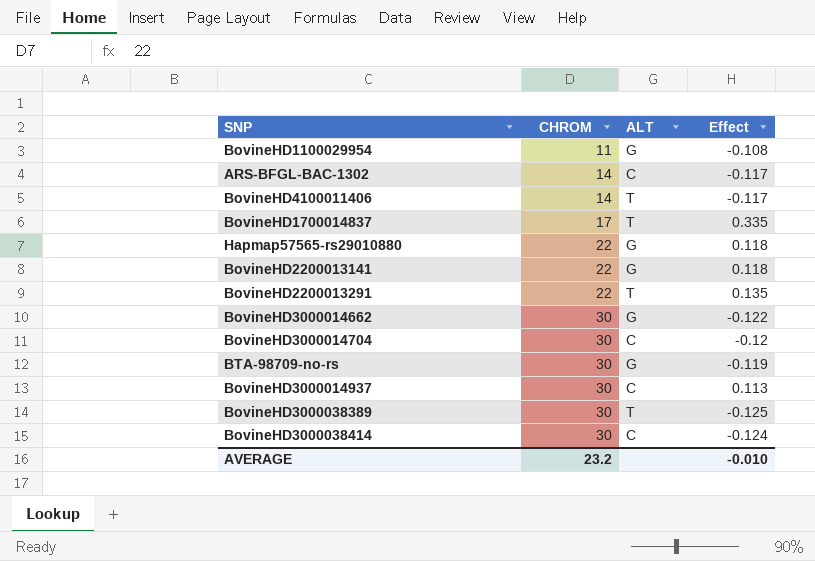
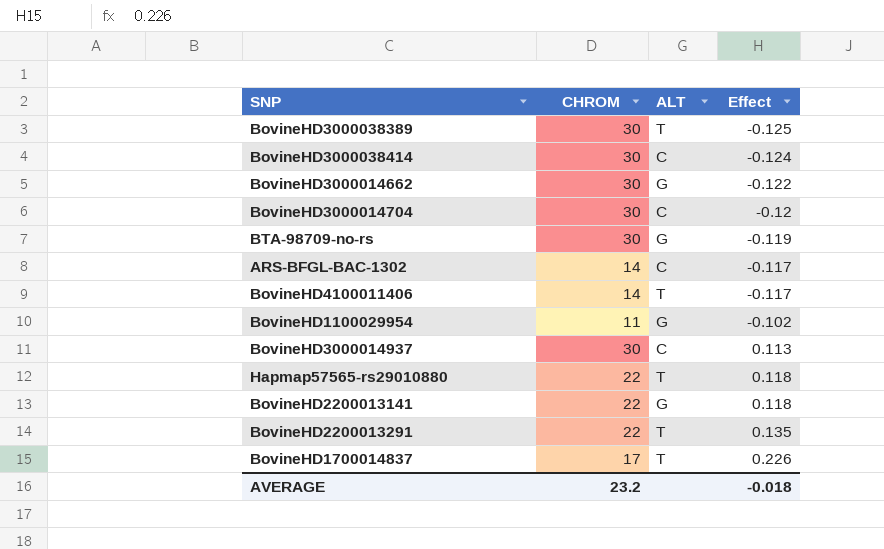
row order: CHROM ascending -> Effect ascending
BovineHD1100029954 | Effect: -0.108 -> -0.102
Hapmap57565-rs29010880 | ALT: G -> T
BovineHD1700014837 | Effect: 0.335 -> 0.226
AVERAGE | Effect: -0.010 -> -0.018

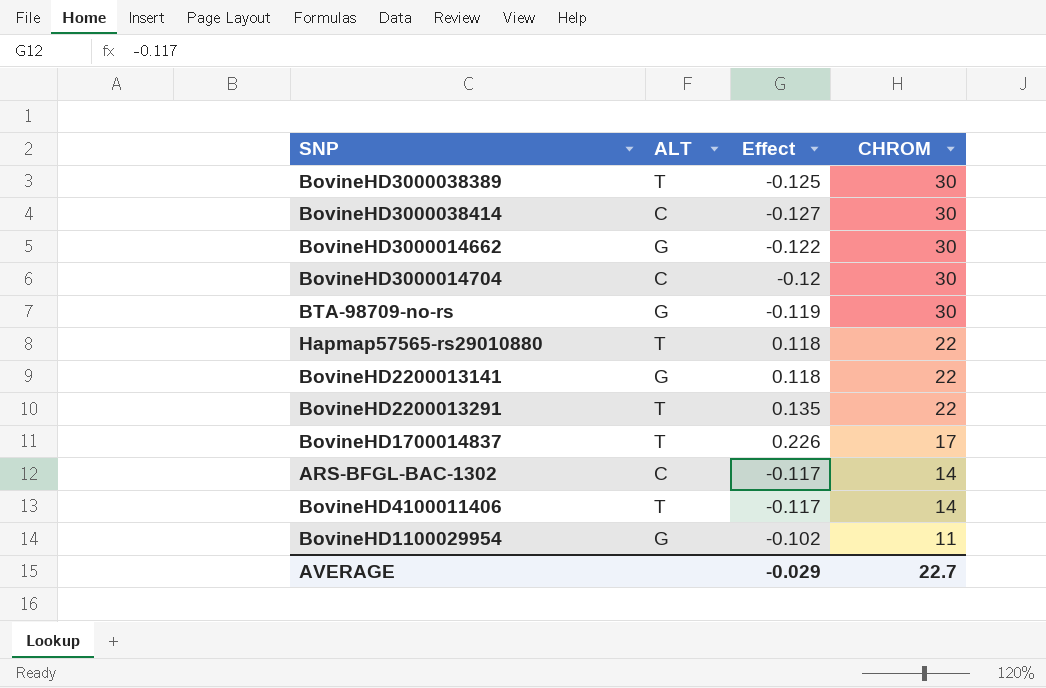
row order: Effect ascending -> CHROM descending
column CHROM | position: 2 -> 4
row BovineHD3000014937: 30 | C | 0.113 -> none
BovineHD3000038414 | Effect: -0.124 -> -0.127
AVERAGE | Effect: -0.018 -> -0.029
AVERAGE | CHROM: 23.2 -> 22.7

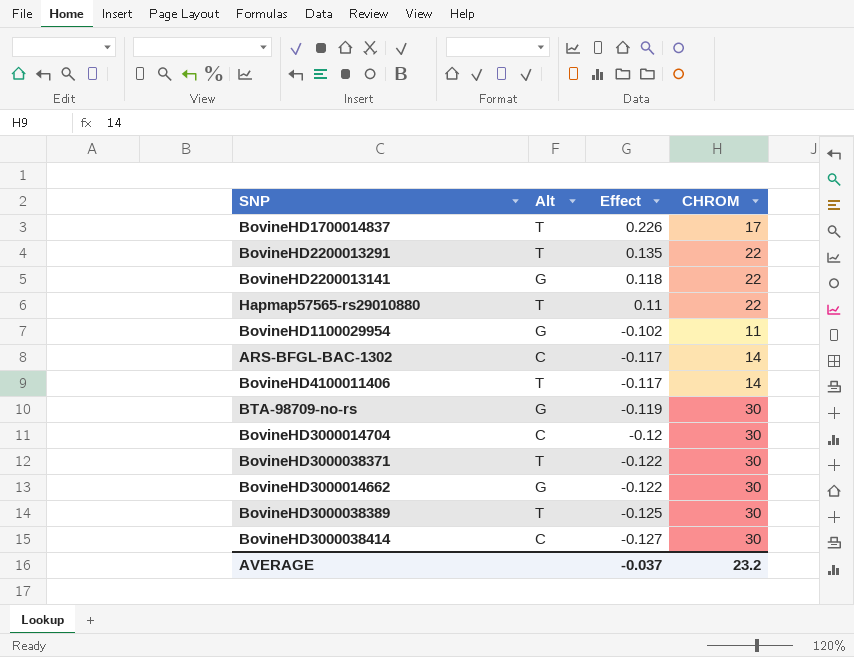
row order: CHROM descending -> Effect descending
column name: ALT -> Alt
Hapmap57565-rs29010880 | Effect: 0.118 -> 0.11
row BovineHD3000038371: none -> T | -0.122 | 30
AVERAGE | Effect: -0.029 -> -0.037
AVERAGE | CHROM: 22.7 -> 23.2

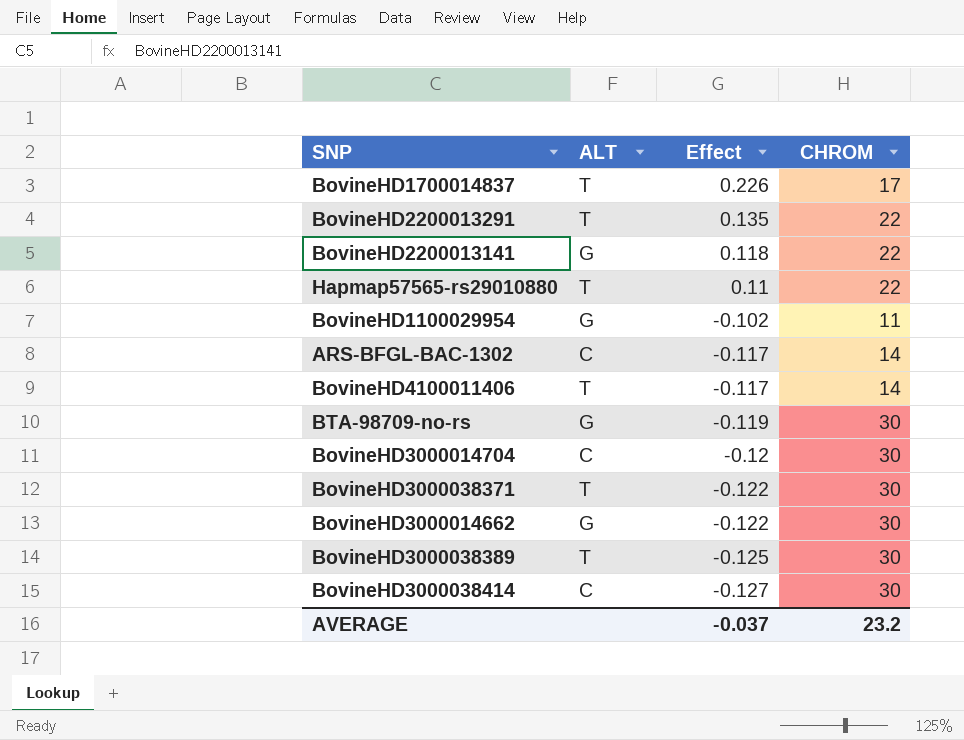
column name: Alt -> ALT

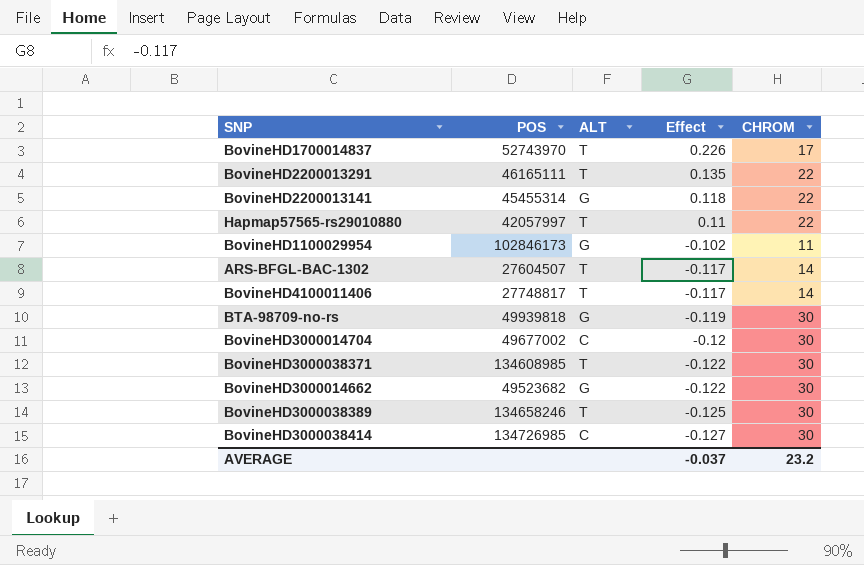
column POS | position: none -> 2
ARS-BFGL-BAC-1302 | ALT: C -> T

